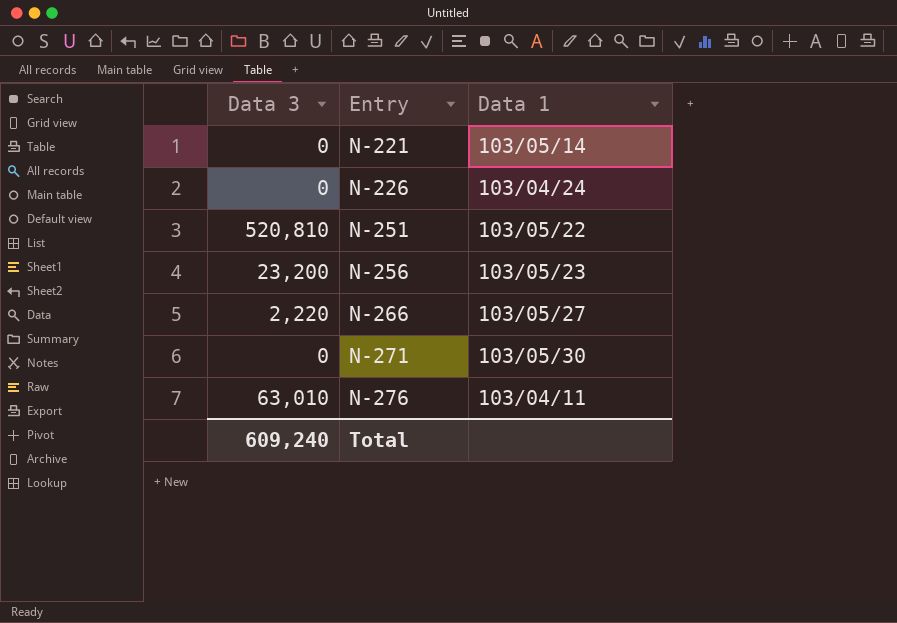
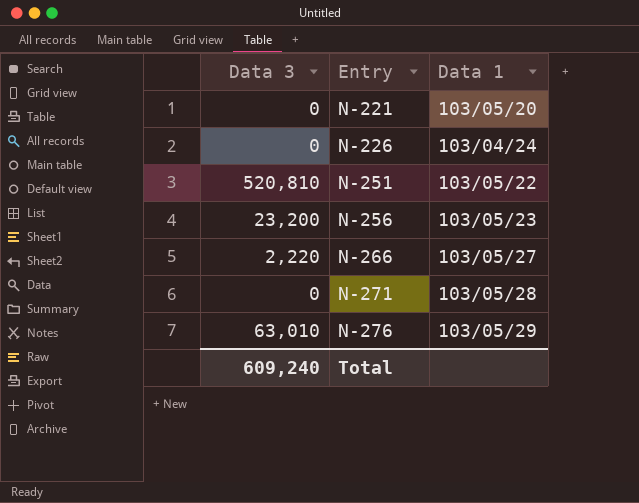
N-221 | Data 1: 103/05/14 -> 103/05/20
N-271 | Data 1: 103/05/30 -> 103/05/28
N-276 | Data 1: 103/04/11 -> 103/05/29

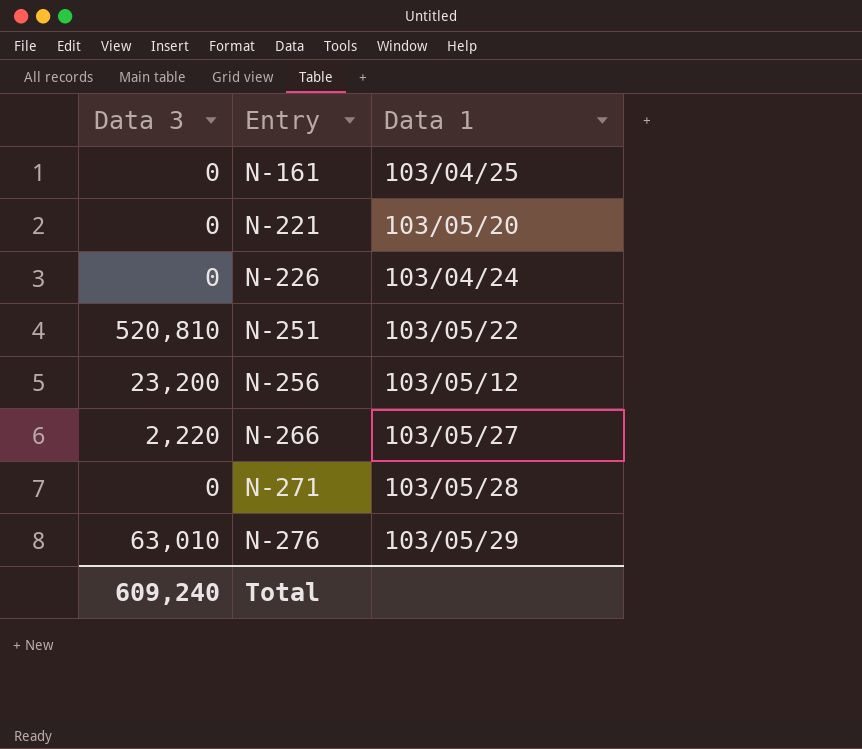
row N-161: none -> 0 | 103/04/25
N-256 | Data 1: 103/05/23 -> 103/05/12

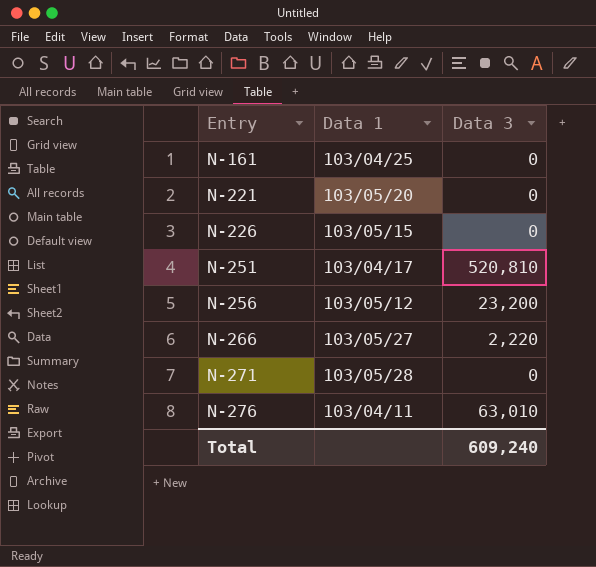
column Data 3 | position: 1 -> 3
N-226 | Data 1: 103/04/24 -> 103/05/15
N-251 | Data 1: 103/05/22 -> 103/04/17
N-276 | Data 1: 103/05/29 -> 103/04/11

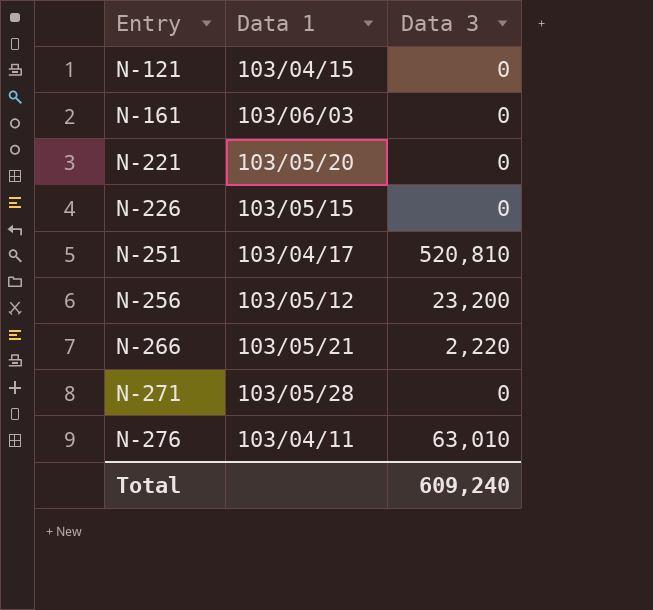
row N-121: none -> 103/04/15 | 0
N-161 | Data 1: 103/04/25 -> 103/06/03
N-266 | Data 1: 103/05/27 -> 103/05/21

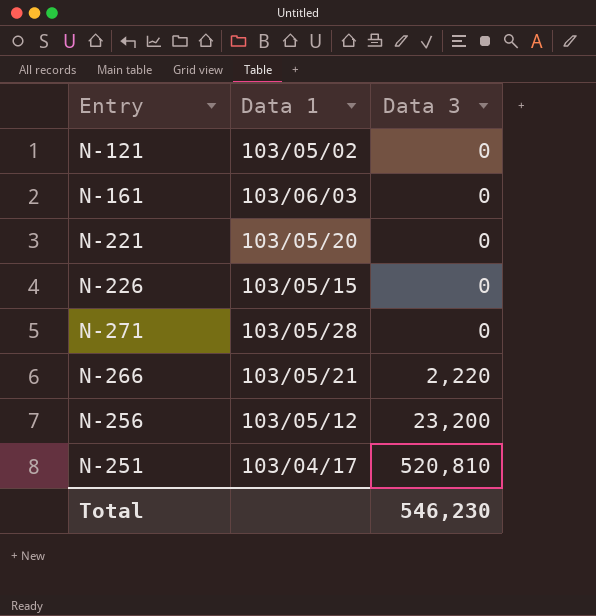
row order: Entry ascending -> Data 3 ascending
row N-276: 103/04/11 | 63,010 -> none
N-121 | Data 1: 103/04/15 -> 103/05/02
Total | Data 3: 609,240 -> 546,230

